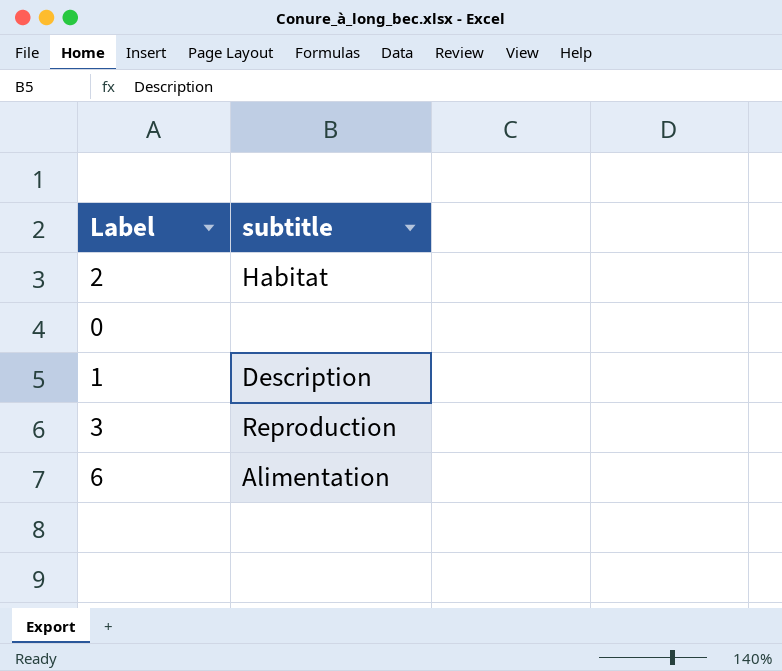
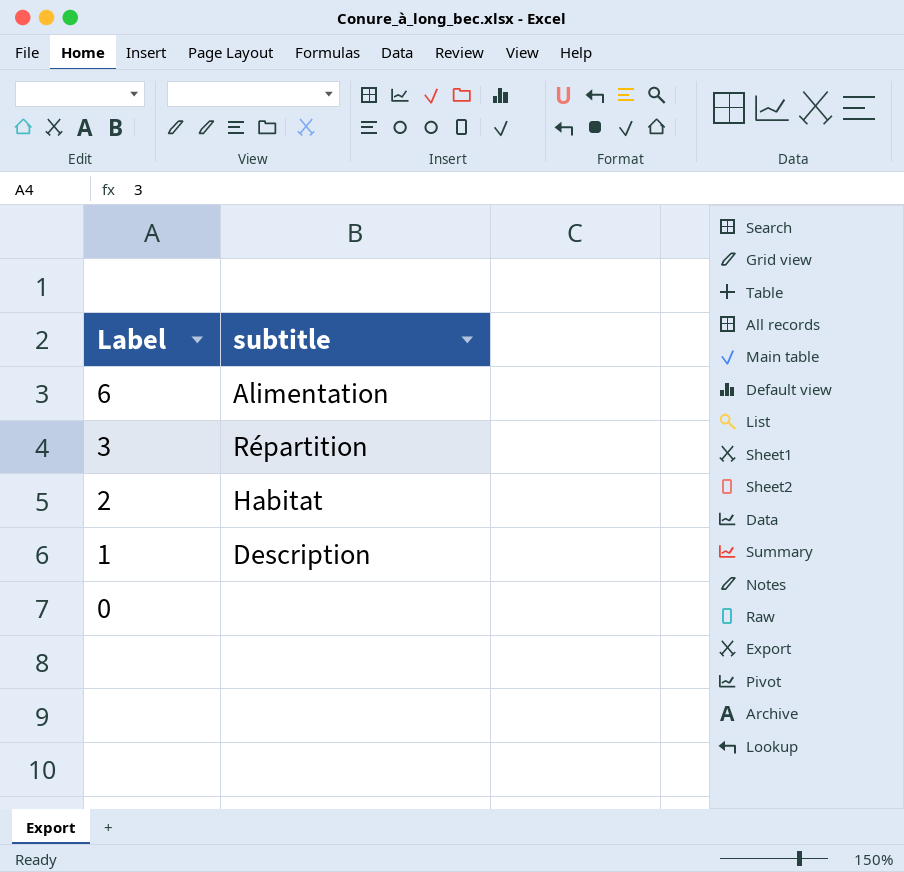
row order: none -> Label descending
3 | subtitle: Reproduction -> Répartition

